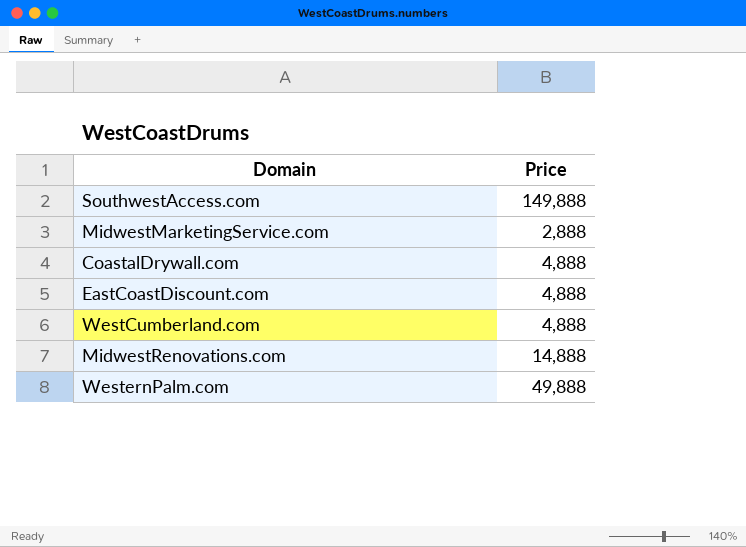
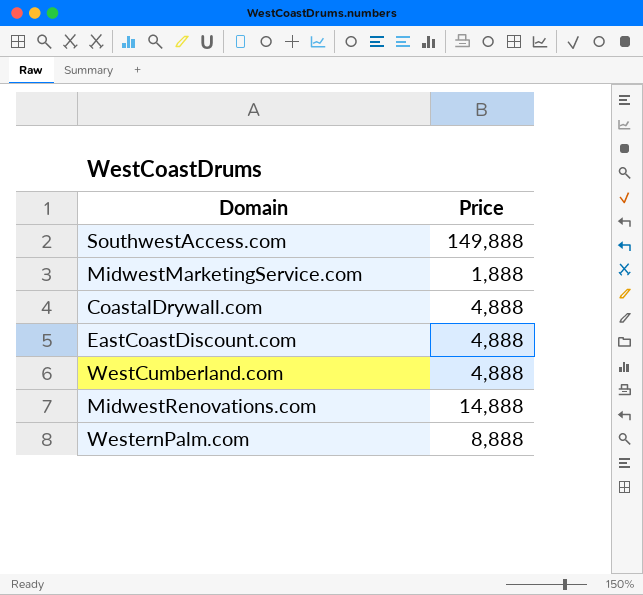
MidwestMarketingService.com | Price: 2,888 -> 1,888
WesternPalm.com | Price: 49,888 -> 8,888

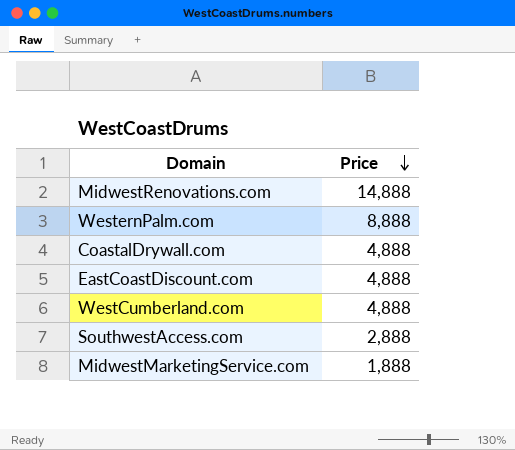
row order: none -> Price descending
SouthwestAccess.com | Price: 149,888 -> 2,888

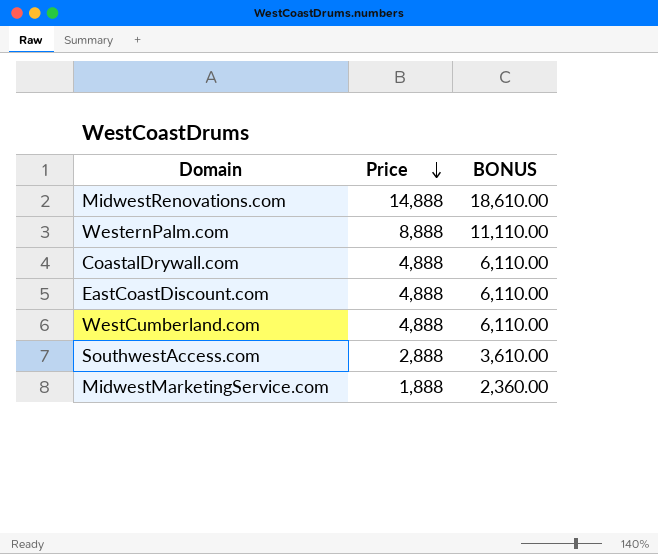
column BONUS | formula: none -> [Price] * 1.25

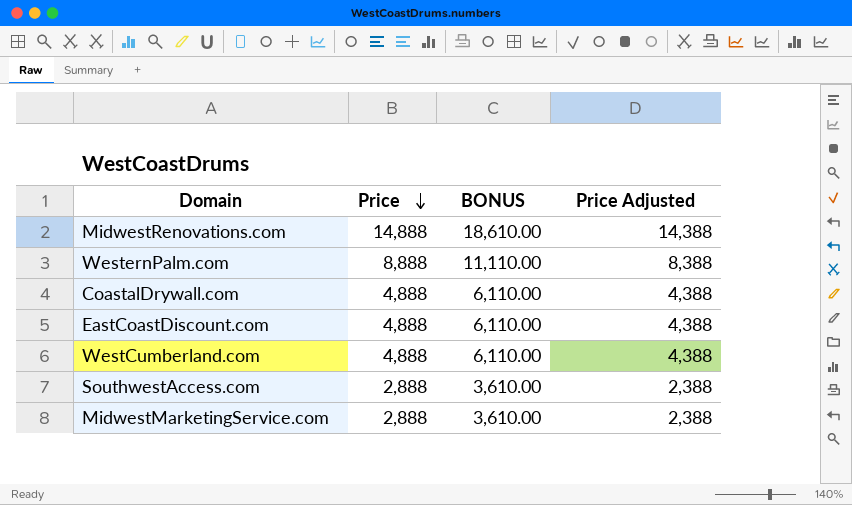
column Price Adjusted | formula: none -> [Price] - 500
MidwestMarketingService.com | Price: 1,888 -> 2,888
MidwestMarketingService.com | BONUS: 2,360.00 -> 3,610.00

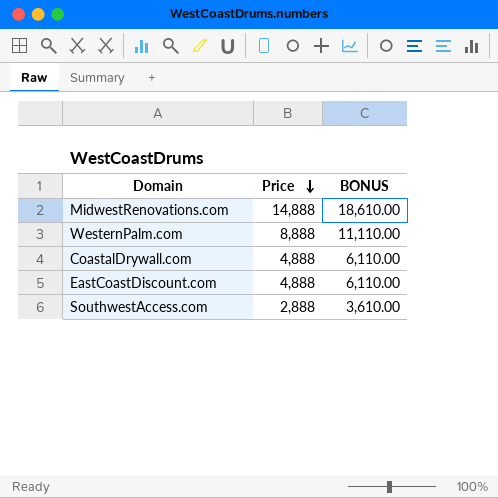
column Price Adjusted | formula: [Price] - 500 -> none
row WestCumberland.com: 4,888 | 6,110.00 | 4,388 -> none
row MidwestMarketingService.com: 2,888 | 3,610.00 | 2,388 -> none

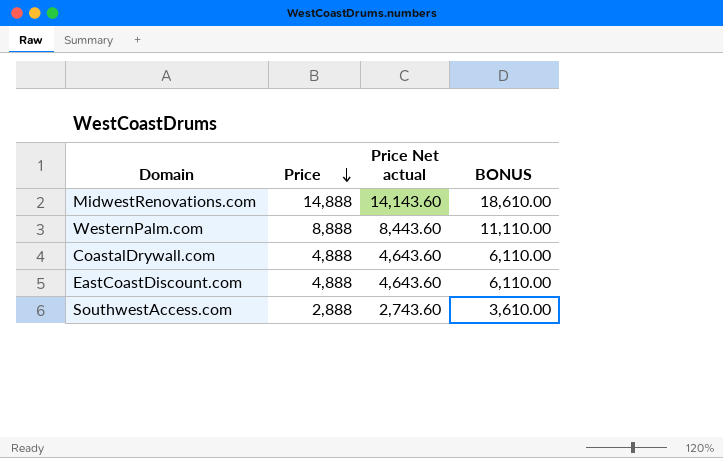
column Price Net actual | formula: none -> [Price] * 0.95

